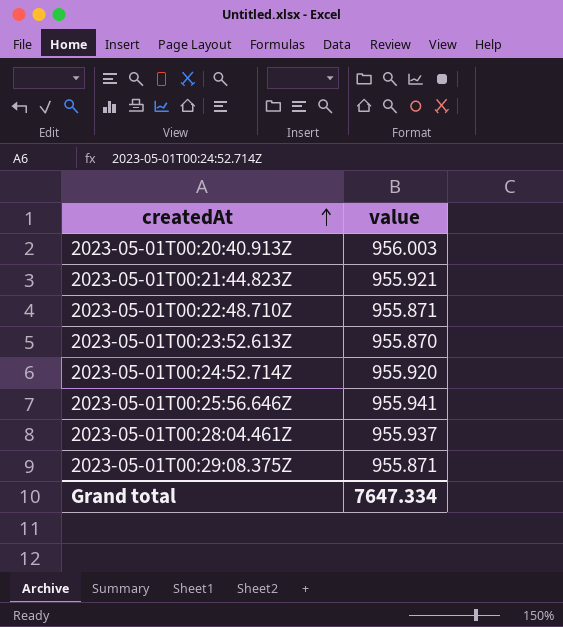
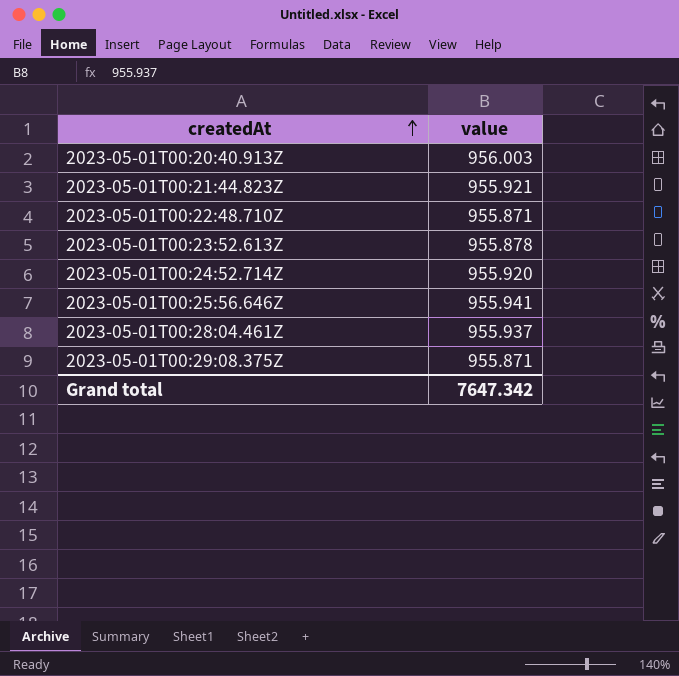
2023-05-01T00:23:52.613Z | value: 955.870 -> 955.878
Grand total | value: 7647.334 -> 7647.342

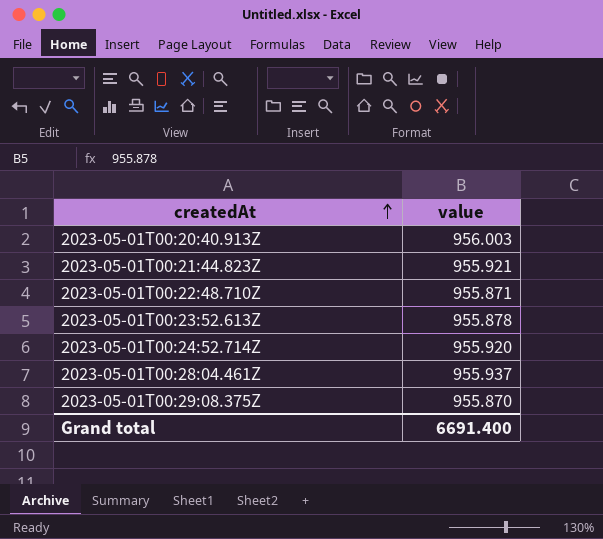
row 2023-05-01T00:25:56.646Z: 955.941 -> none
2023-05-01T00:29:08.375Z | value: 955.871 -> 955.870
Grand total | value: 7647.342 -> 6691.400

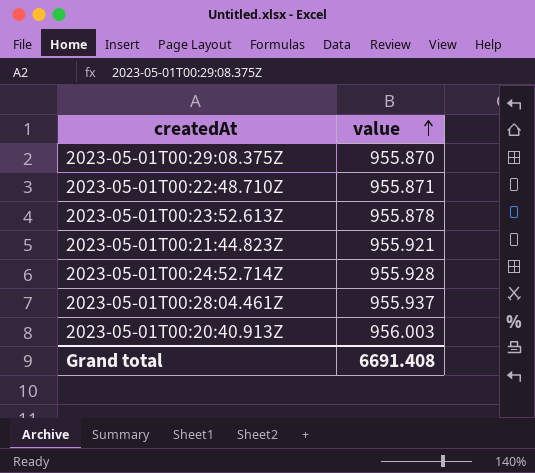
row order: createdAt ascending -> value ascending
2023-05-01T00:24:52.714Z | value: 955.920 -> 955.928
Grand total | value: 6691.400 -> 6691.408

